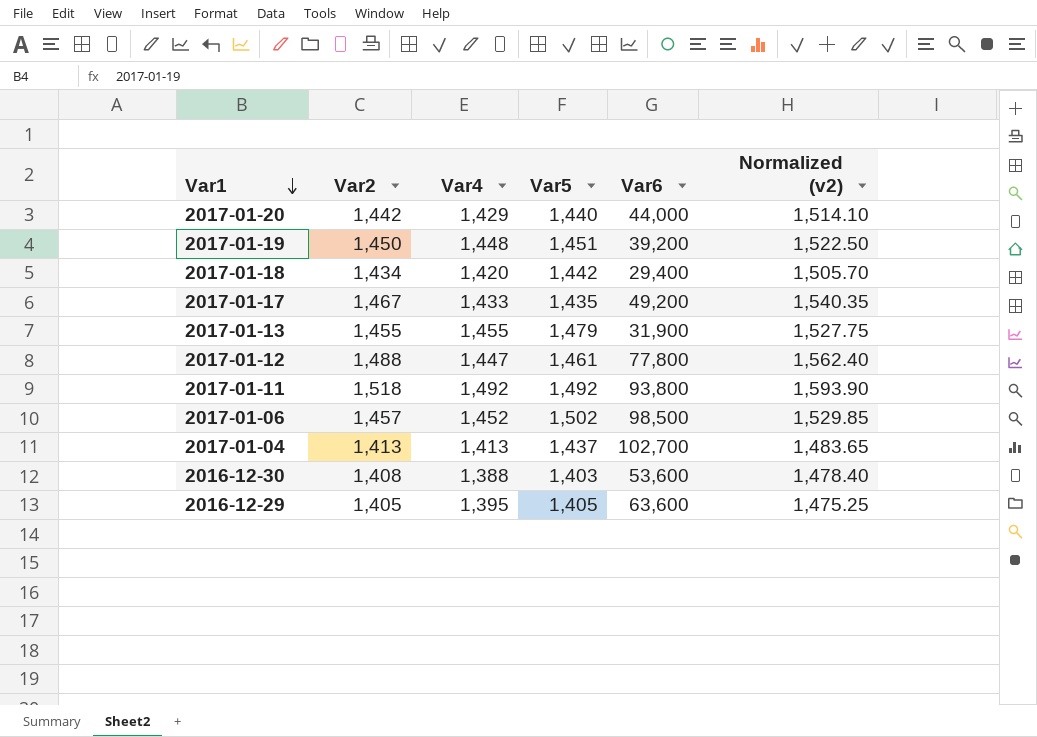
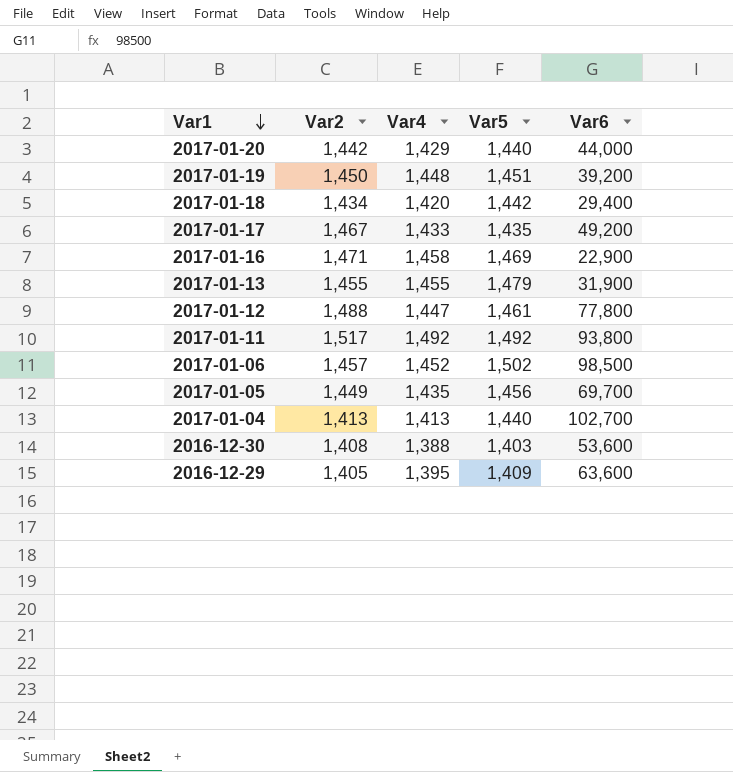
column Normalized (v2) | formula: [Var2] * 1.05 -> none
row 2017-01-16: none -> 1,471 | 1,458 | 1,469 | 22,900
2017-01-11 | Var2: 1,518 -> 1,517
row 2017-01-05: none -> 1,449 | 1,435 | 1,456 | 69,700
2017-01-04 | Var5: 1,437 -> 1,440
2016-12-29 | Var5: 1,405 -> 1,409

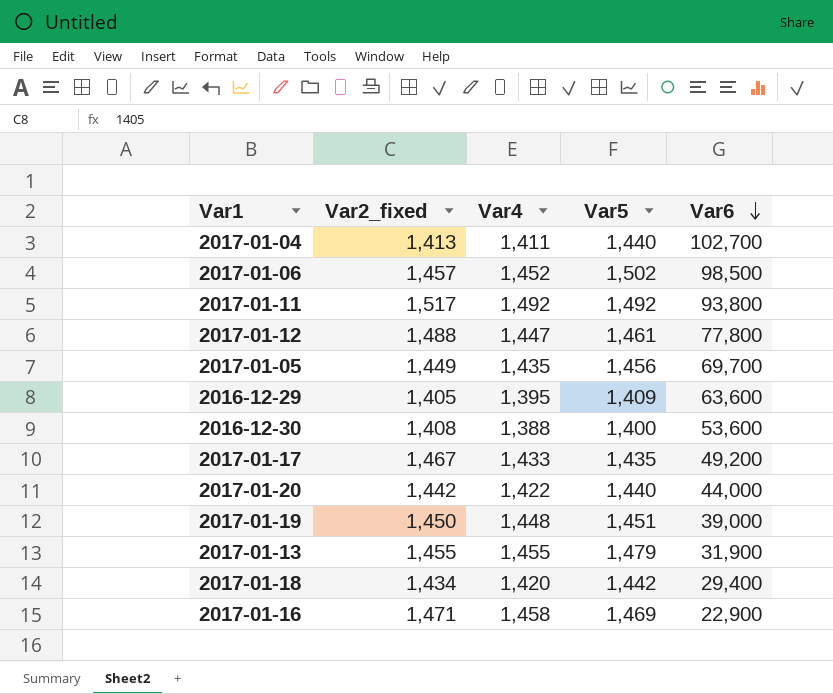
row order: Var1 descending -> Var6 descending
column name: Var2 -> Var2_fixed
2017-01-04 | Var4: 1,413 -> 1,411
2016-12-30 | Var5: 1,403 -> 1,400
2017-01-20 | Var4: 1,429 -> 1,422
2017-01-19 | Var6: 39,200 -> 39,000

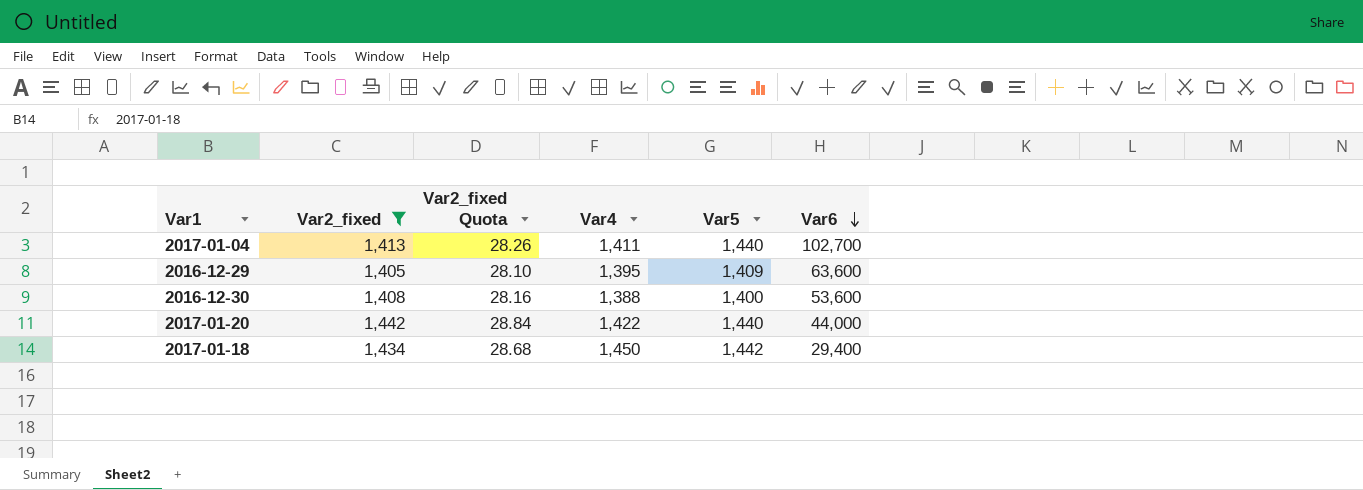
filter: none -> Var2_fixed <= 1,442
column Var2_fixed Quota | formula: none -> [Var2_fixed] * 0.02
2017-01-18 | Var4: 1,420 -> 1,450

